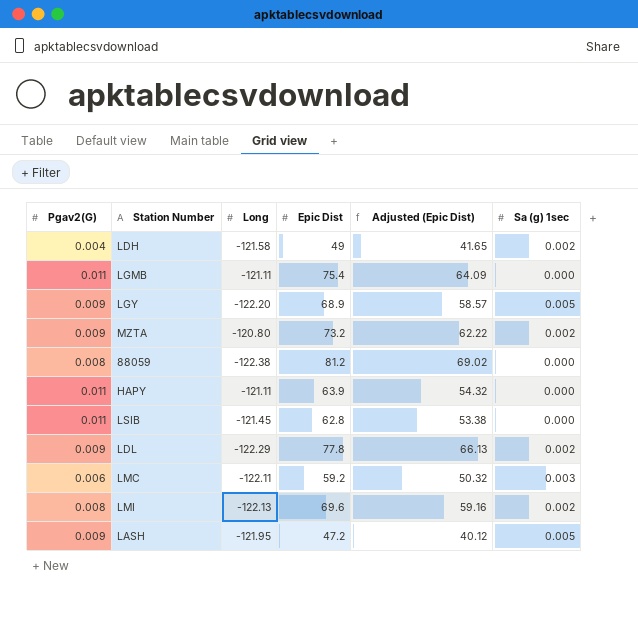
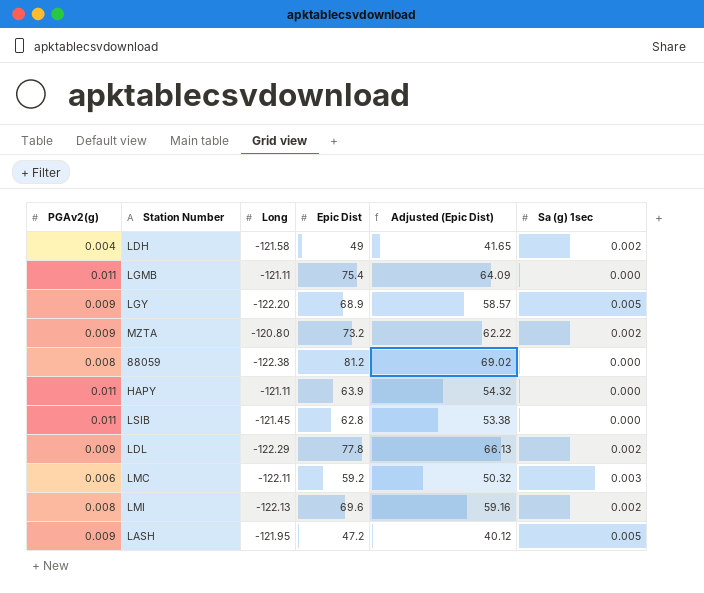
column name: Pgav2(G) -> PGAv2(g)

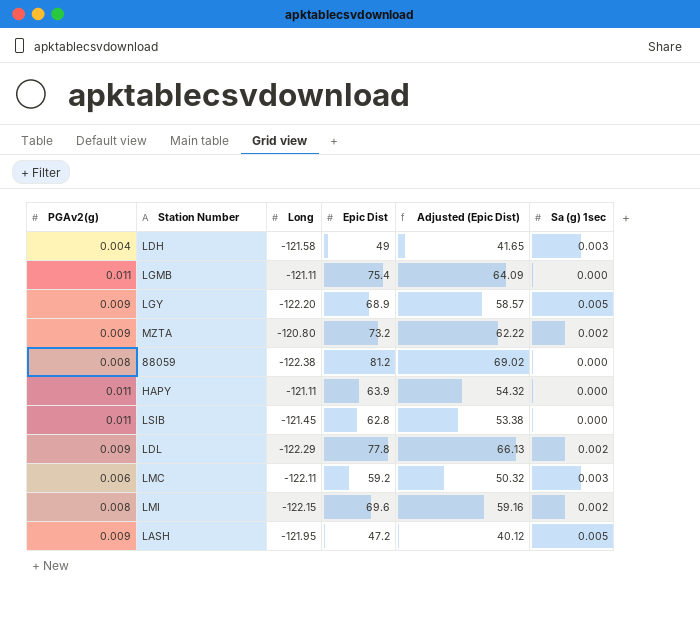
LDH | Sa (g) 1sec: 0.002 -> 0.003
LMI | Long: -122.13 -> -122.15

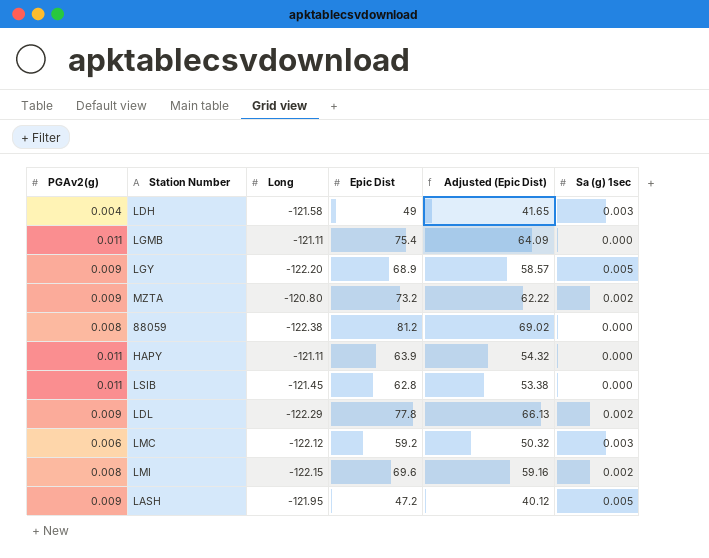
LMC | Long: -122.11 -> -122.12

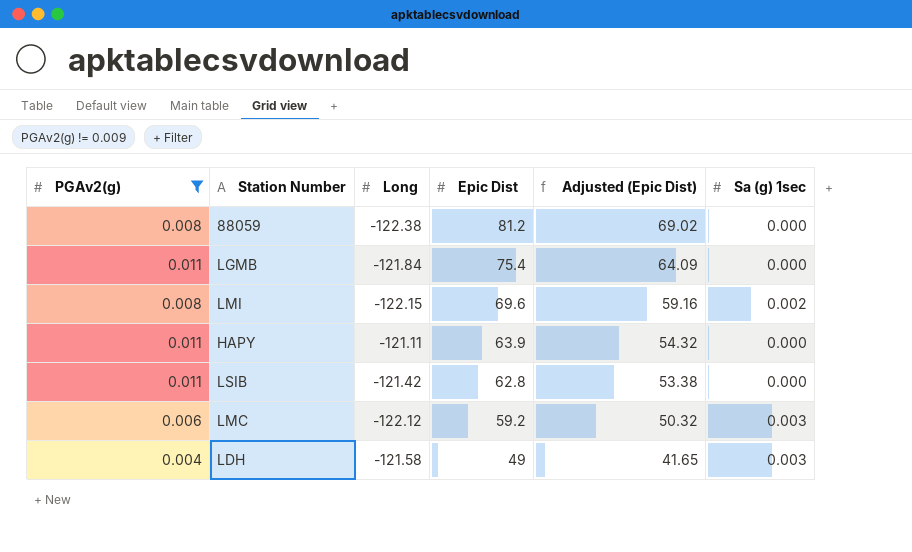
filter: none -> PGAv2(g) != 0.009
row order: none -> Epic Dist descending
LGMB | Long: -121.11 -> -121.84
LSIB | Long: -121.45 -> -121.42

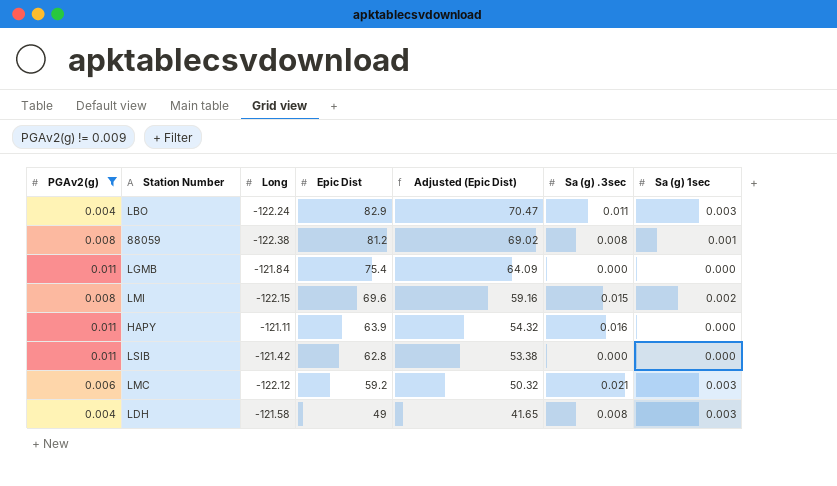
column Sa (g) .3sec | position: none -> 6
row LBO: none -> 0.004 | -122.24 | 82.9 | 70.47 | 0.011 | 0.003
88059 | Sa (g) 1sec: 0.000 -> 0.001

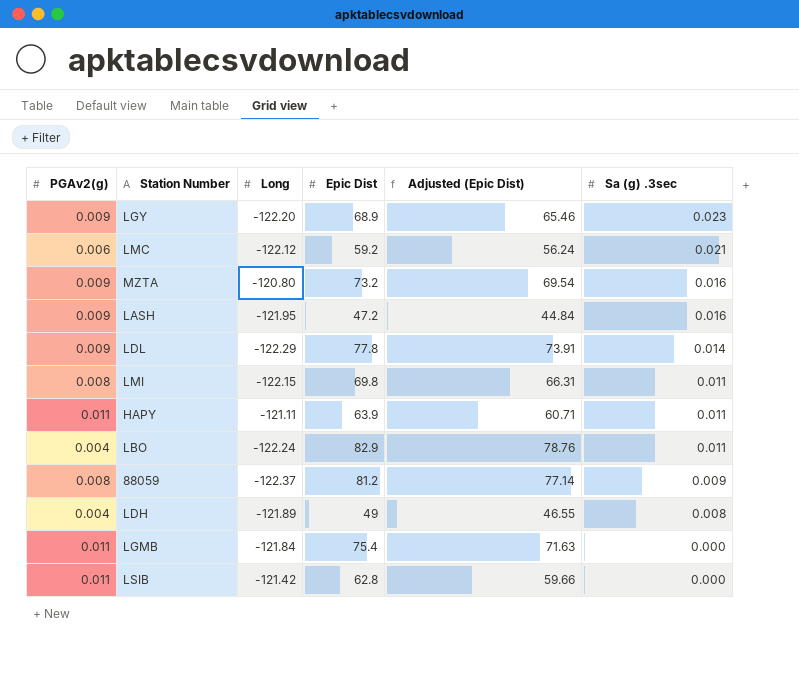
filter: PGAv2(g) != 0.009 -> none
row order: Epic Dist descending -> Sa (g) .3sec descending
column Sa (g) 1sec | position: 7 -> none
column Adjusted (Epic Dist) | formula: [Epic Dist] * 0.85 -> [Epic Dist] * 0.95
LMI | Epic Dist: 69.6 -> 69.8
LMI | Sa (g) .3sec: 0.015 -> 0.011
HAPY | Sa (g) .3sec: 0.016 -> 0.011
88059 | Long: -122.38 -> -122.37
88059 | Sa (g) .3sec: 0.008 -> 0.009
LDH | Long: -121.58 -> -121.89

